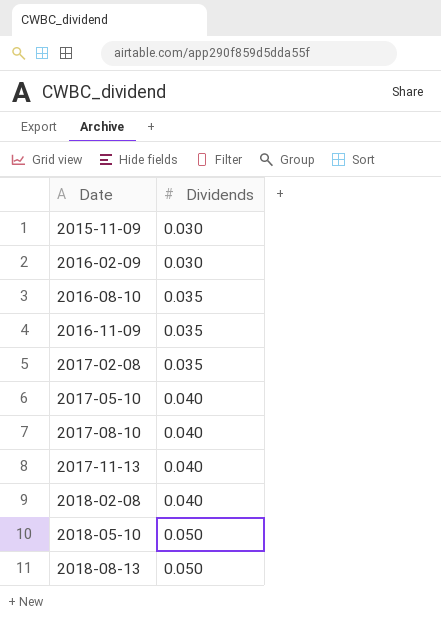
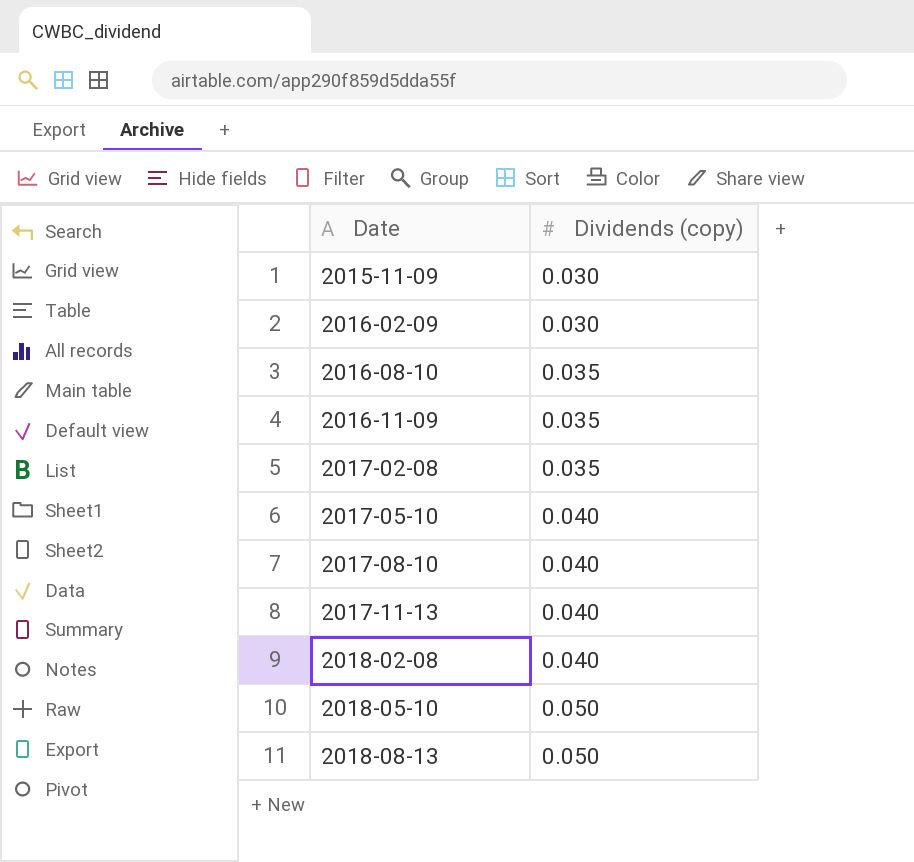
column name: Dividends -> Dividends (copy)

